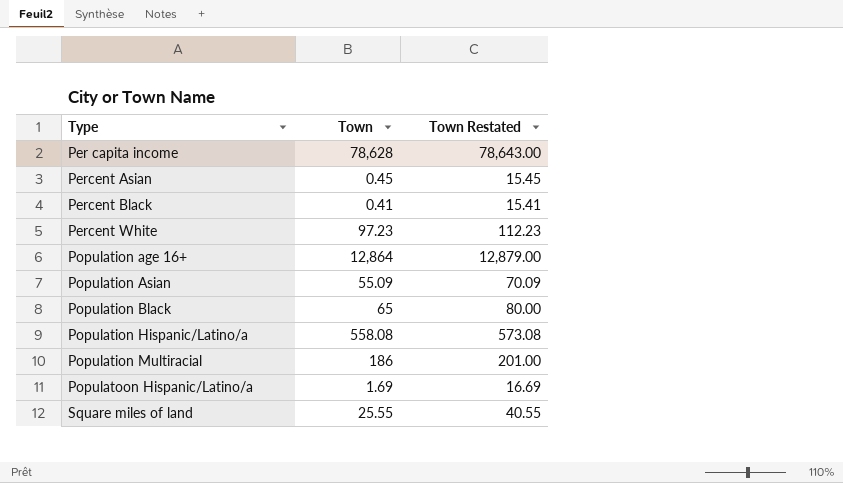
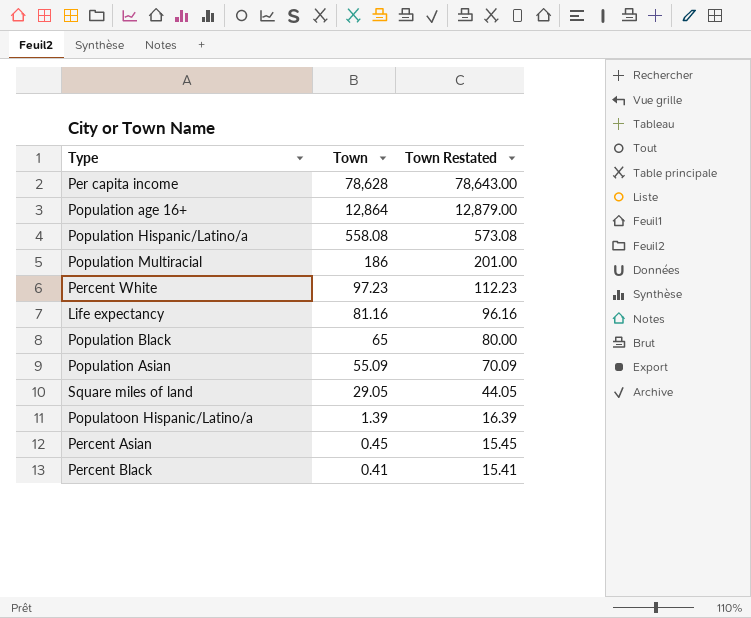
row order: Type ascending -> Town descending
row Life expectancy: none -> 81.16 | 96.16
Square miles of land | Town: 25.55 -> 29.05
Square miles of land | Town Restated: 40.55 -> 44.05
Populatoon Hispanic/Latino/a | Town: 1.69 -> 1.39
Populatoon Hispanic/Latino/a | Town Restated: 16.69 -> 16.39

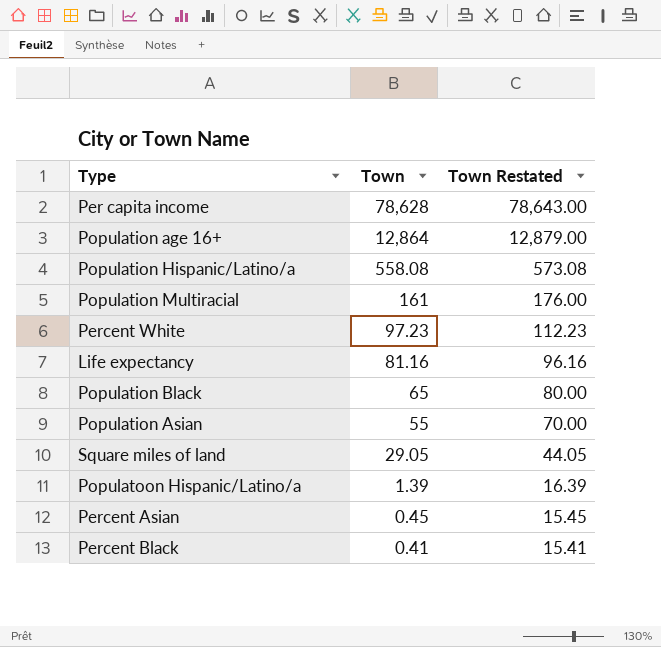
Population Multiracial | Town: 186 -> 161
Population Multiracial | Town Restated: 201.00 -> 176.00
Population Asian | Town: 55.09 -> 55
Population Asian | Town Restated: 70.09 -> 70.00

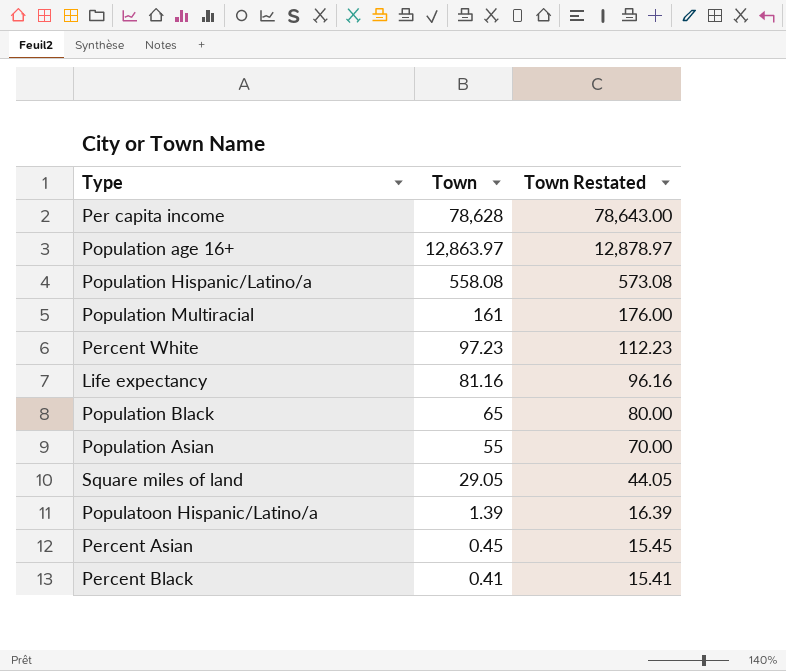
Population age 16+ | Town: 12,864 -> 12,863.97
Population age 16+ | Town Restated: 12,879.00 -> 12,878.97

